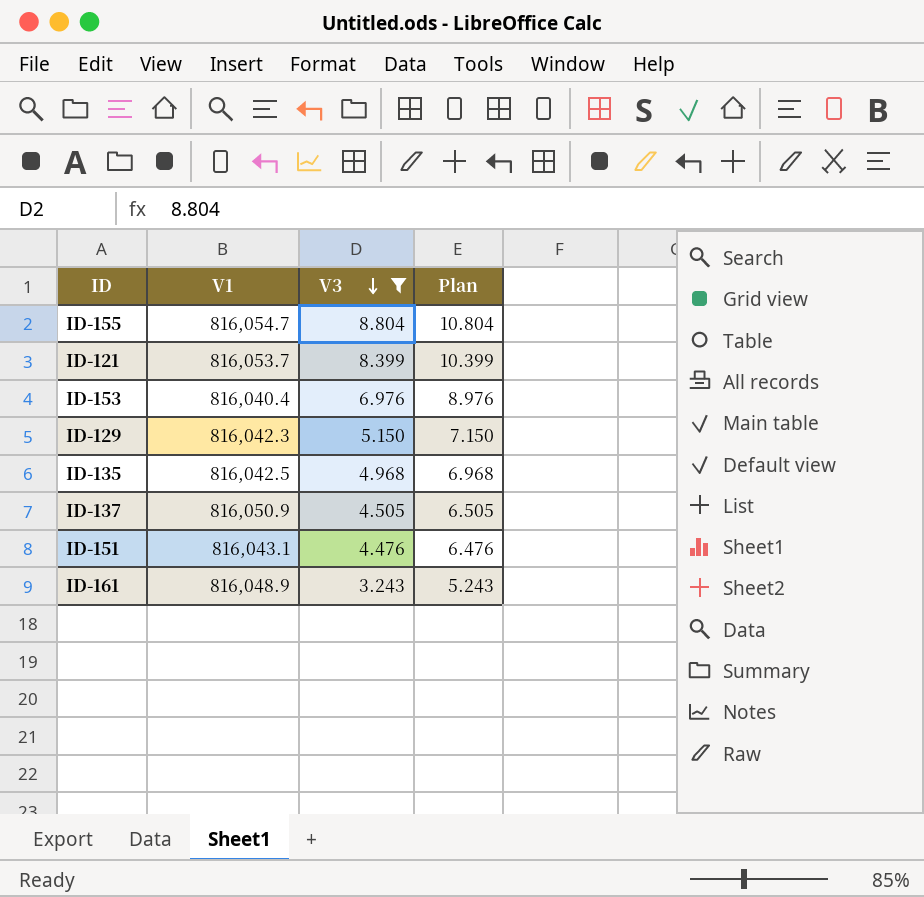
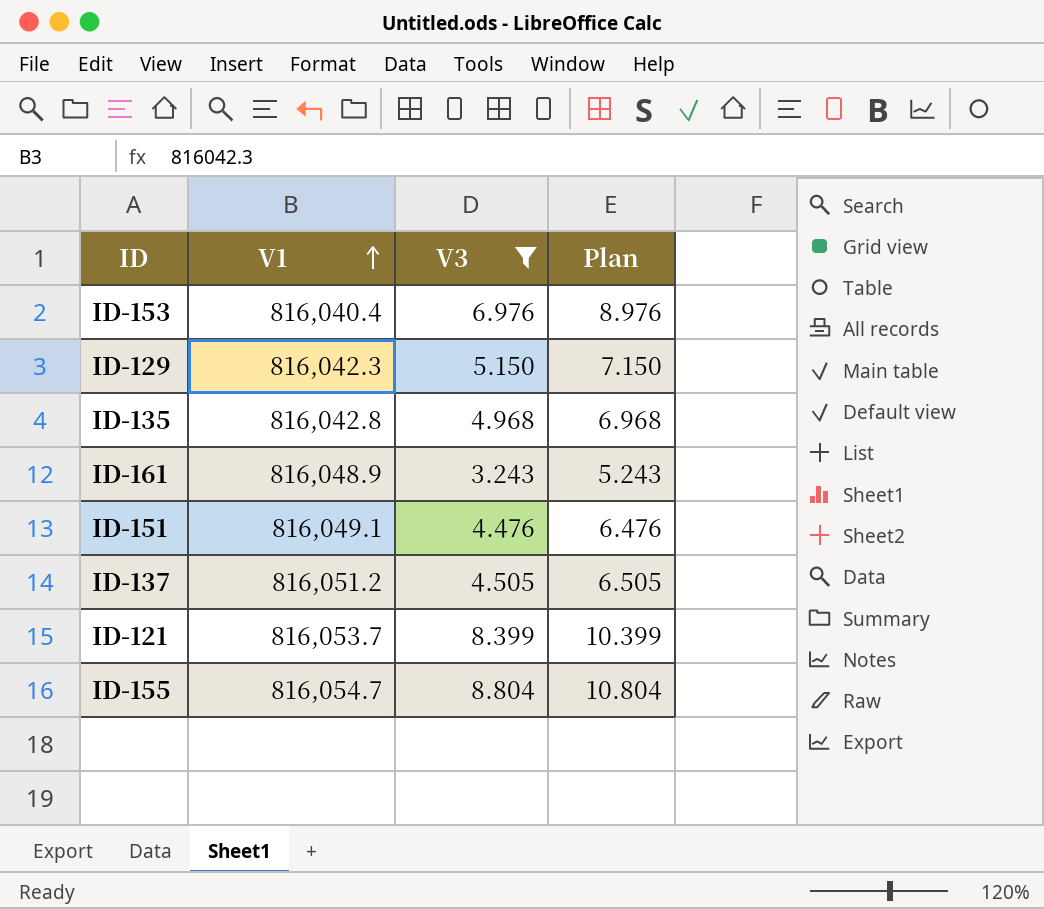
row order: V3 descending -> V1 ascending
ID-135 | V1: 816,042.5 -> 816,042.8
ID-151 | V1: 816,043.1 -> 816,049.1
ID-137 | V1: 816,050.9 -> 816,051.2

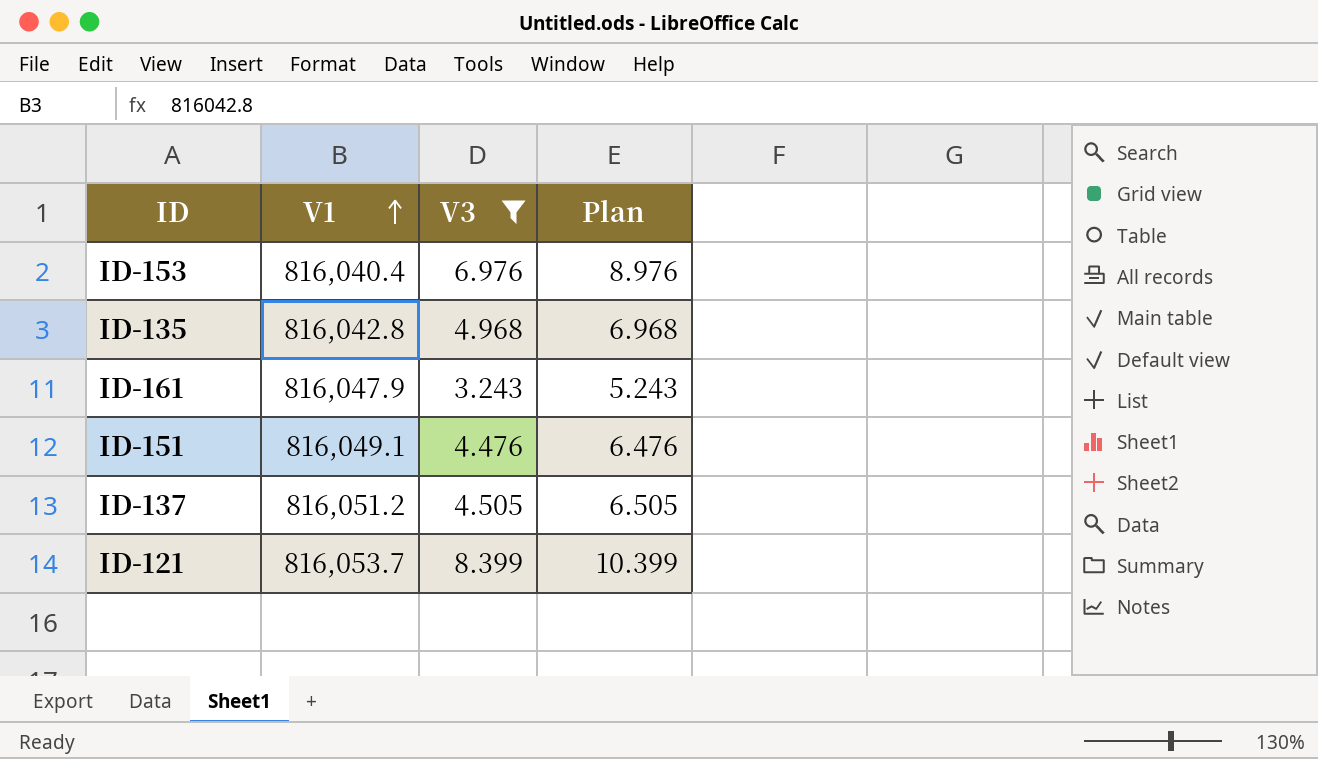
row ID-129: 816,042.3 | 5.150 | 7.150 -> none
row ID-155: 816,054.7 | 8.804 | 10.804 -> none
ID-161 | V1: 816,048.9 -> 816,047.9

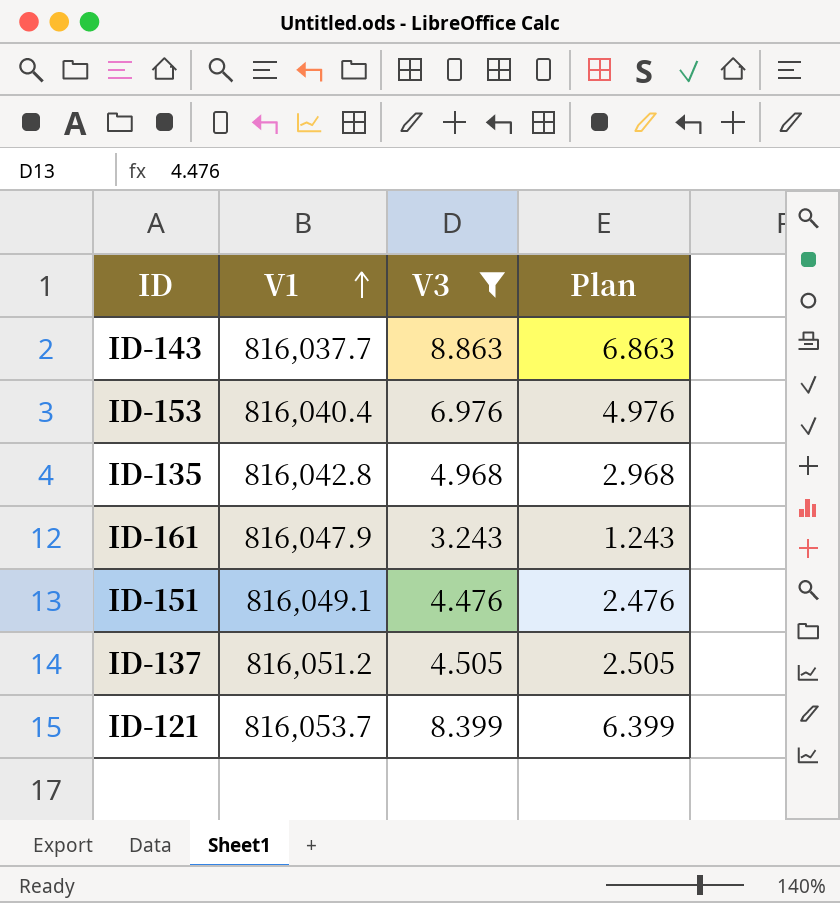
column Plan | formula: [V3] + 2 -> [V3] - 2
row ID-143: none -> 816,037.7 | 8.863 | 6.863

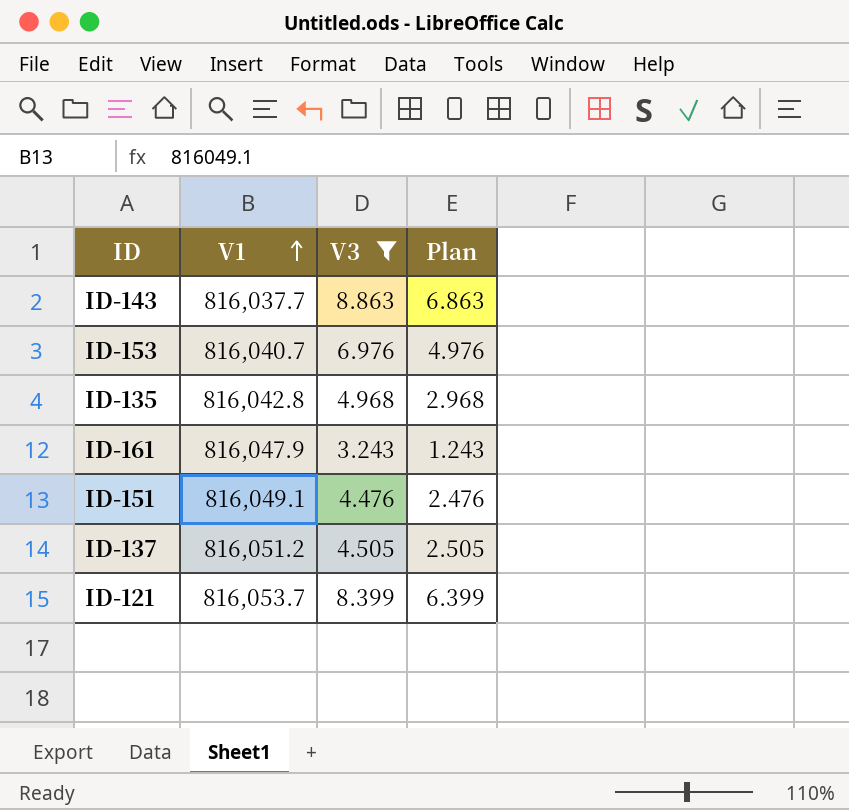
ID-153 | V1: 816,040.4 -> 816,040.7

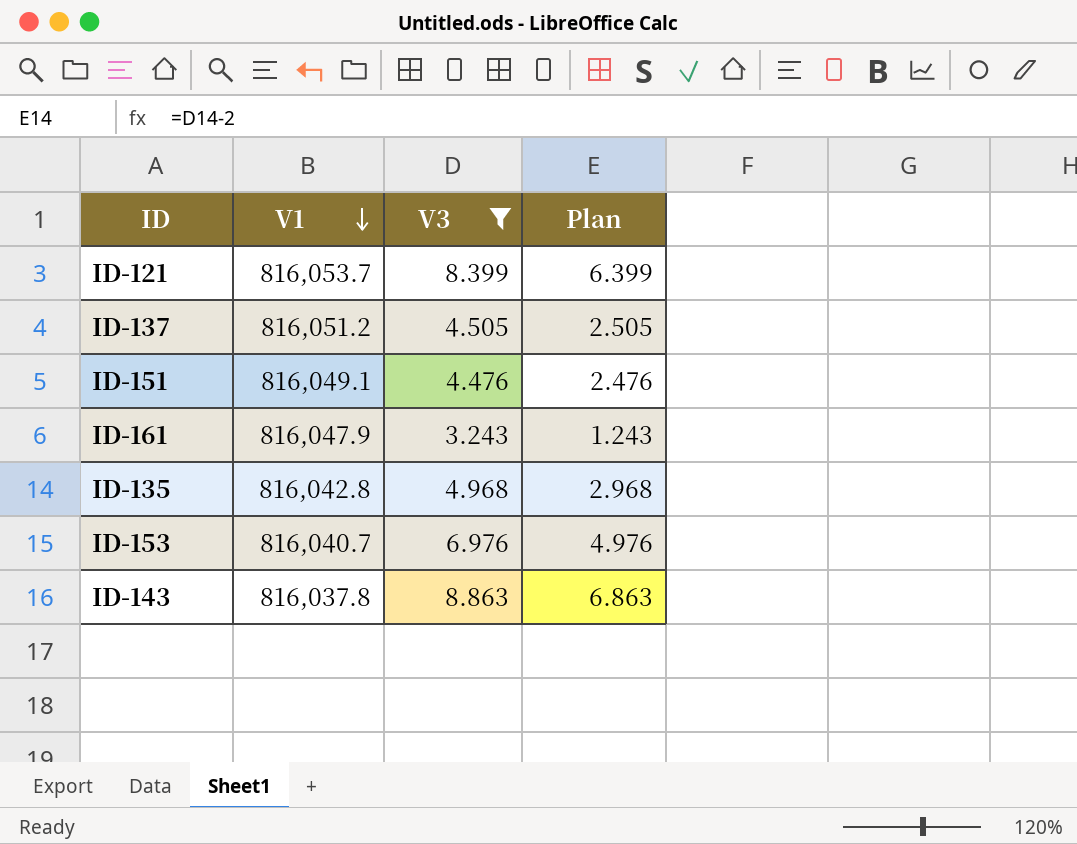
row order: V1 ascending -> V1 descending
ID-143 | V1: 816,037.7 -> 816,037.8

